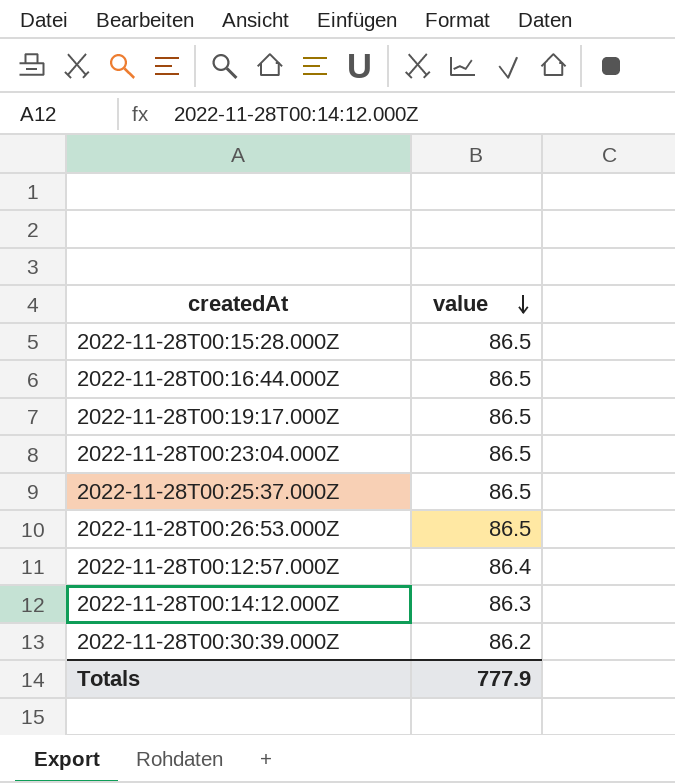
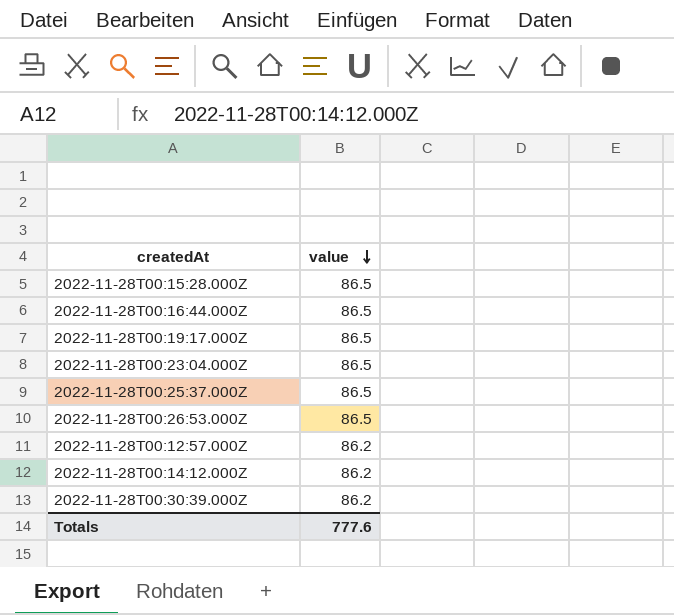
2022-11-28T00:12:57.000Z | value: 86.4 -> 86.2
2022-11-28T00:14:12.000Z | value: 86.3 -> 86.2
Totals | value: 777.9 -> 777.6

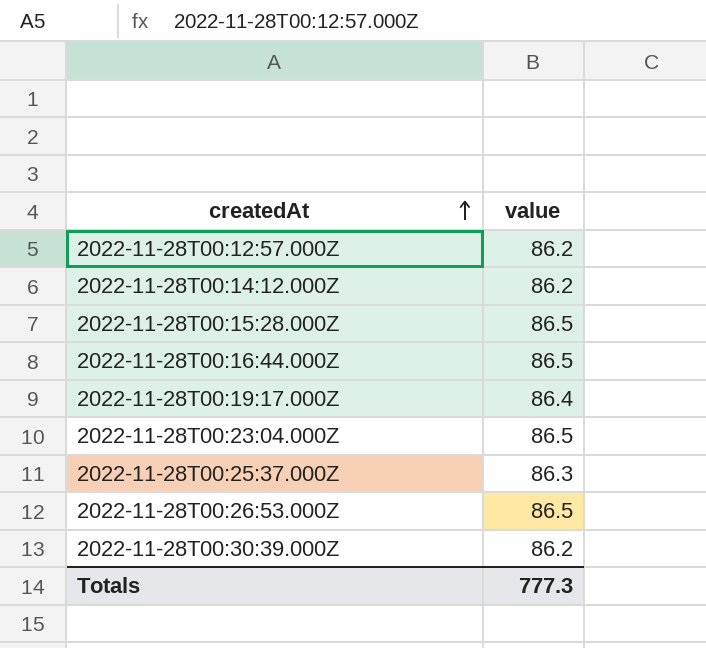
row order: value descending -> createdAt ascending
2022-11-28T00:19:17.000Z | value: 86.5 -> 86.4
2022-11-28T00:25:37.000Z | value: 86.5 -> 86.3
Totals | value: 777.6 -> 777.3

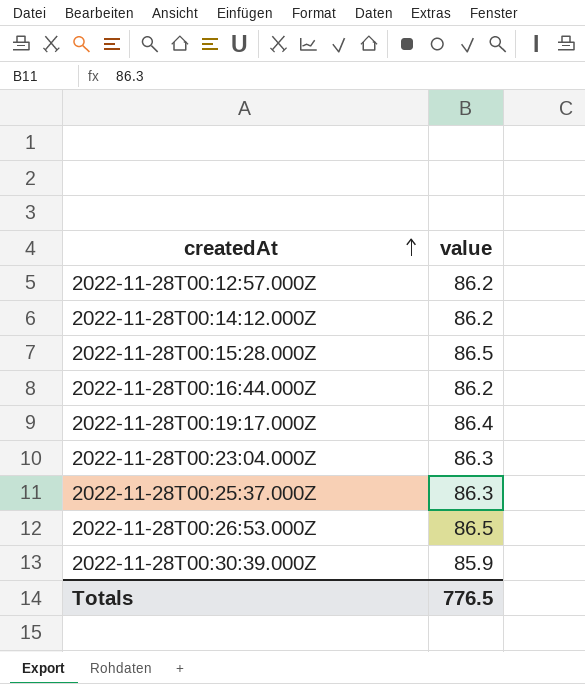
2022-11-28T00:16:44.000Z | value: 86.5 -> 86.2
2022-11-28T00:23:04.000Z | value: 86.5 -> 86.3
2022-11-28T00:30:39.000Z | value: 86.2 -> 85.9
Totals | value: 777.3 -> 776.5

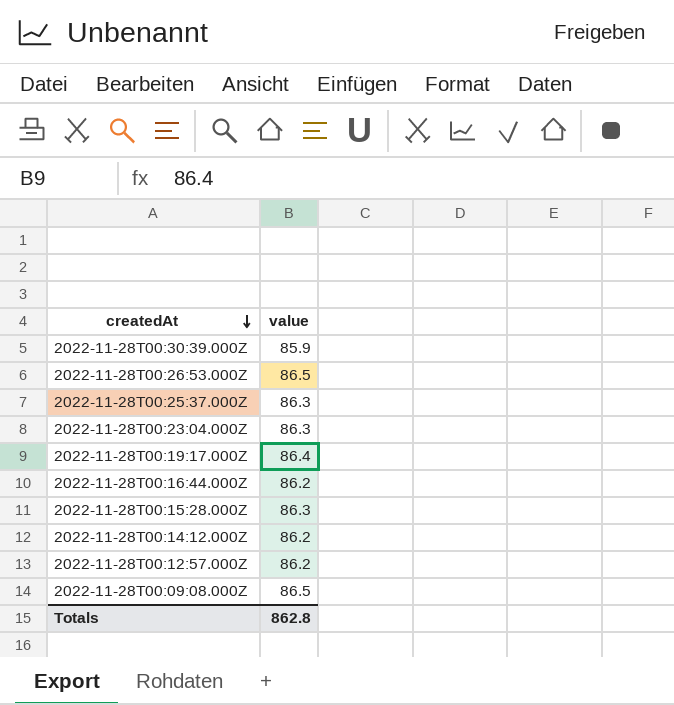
row order: createdAt ascending -> createdAt descending
2022-11-28T00:15:28.000Z | value: 86.5 -> 86.3
row 2022-11-28T00:09:08.000Z: none -> 86.5
Totals | value: 776.5 -> 862.8

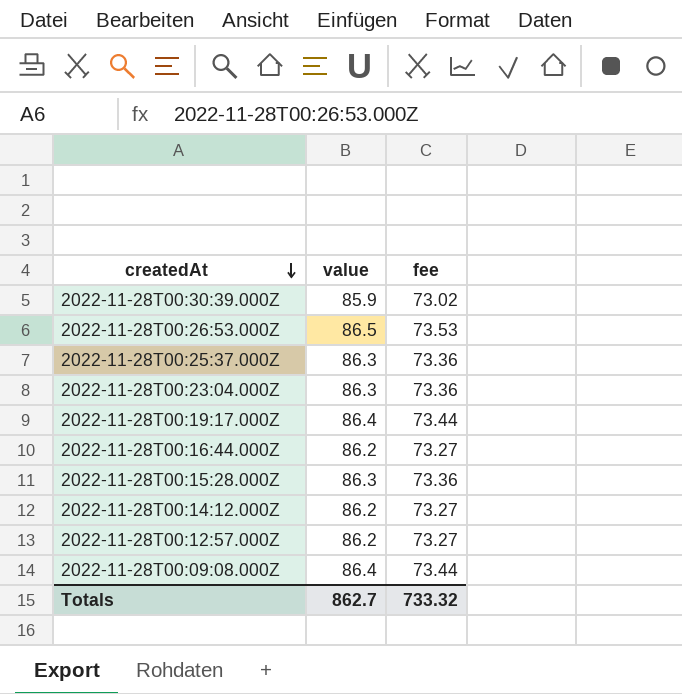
column fee | formula: none -> [value] * 0.85
2022-11-28T00:09:08.000Z | value: 86.5 -> 86.4
Totals | value: 862.8 -> 862.7

